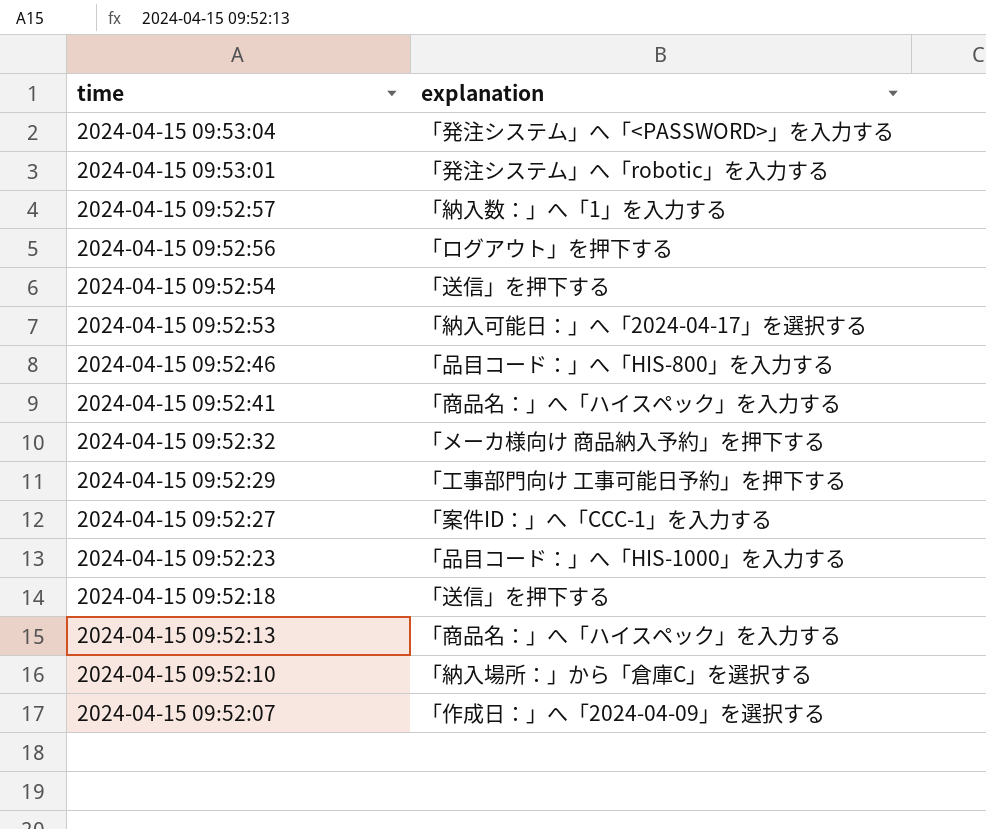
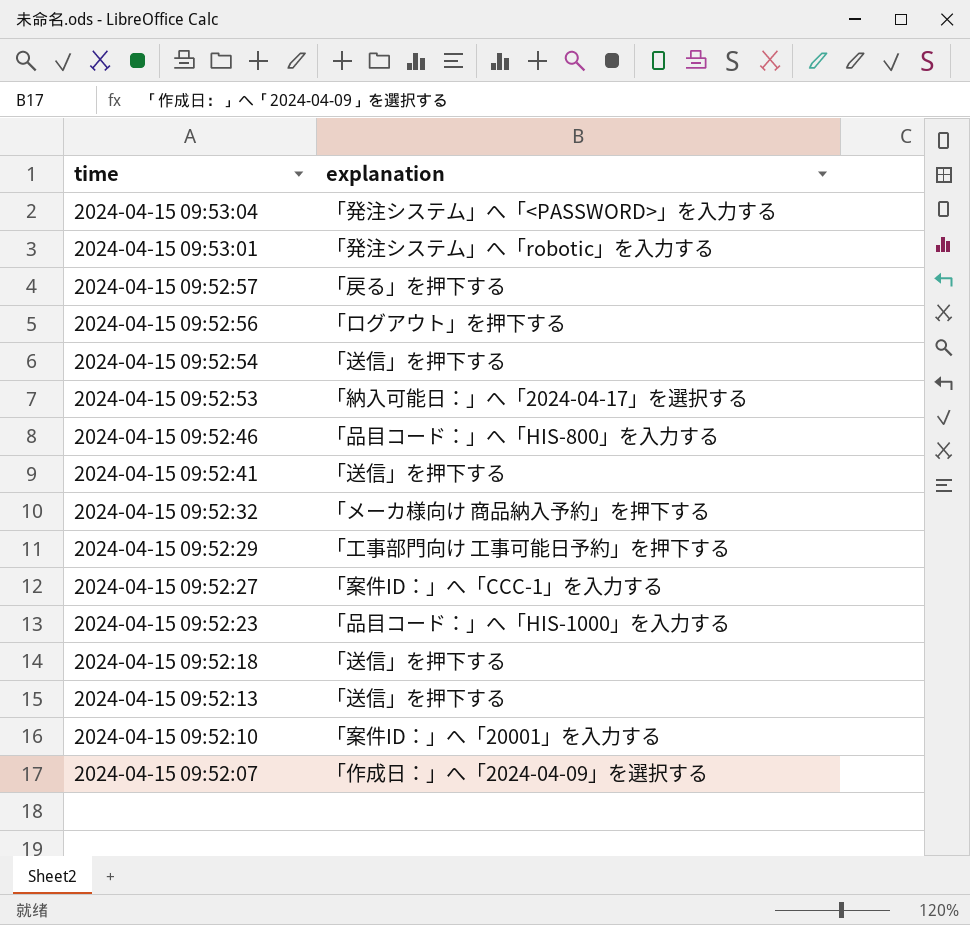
2024-04-15 09:52:57 | explanation: 「納入数：」へ「1」を入力する -> 「戻る」を押下する
2024-04-15 09:52:41 | explanation: 「商品名：」へ「ハイスペック」を入力する -> 「送信」を押下する
2024-04-15 09:52:13 | explanation: 「商品名：」へ「ハイスペック」を入力する -> 「送信」を押下する
2024-04-15 09:52:10 | explanation: 「納入場所：」から「倉庫C」を選択する -> 「案件ID：」へ「20001」を入力する

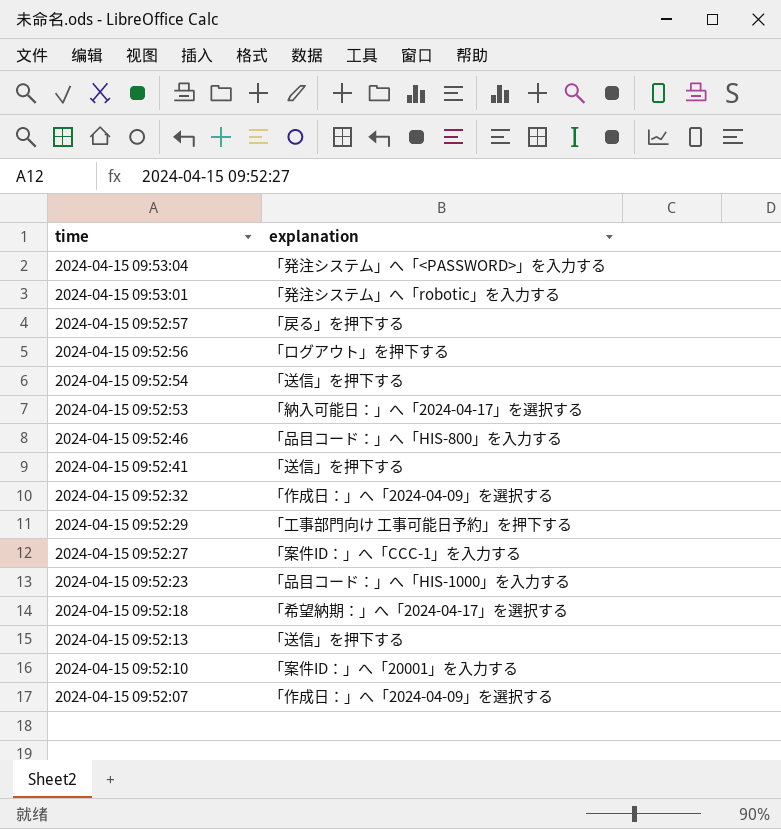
2024-04-15 09:52:32 | explanation: 「メーカ様向け 商品納入予約」を押下する -> 「作成日：」へ「2024-04-09」を選択する
2024-04-15 09:52:18 | explanation: 「送信」を押下する -> 「希望納期：」へ「2024-04-17」を選択する

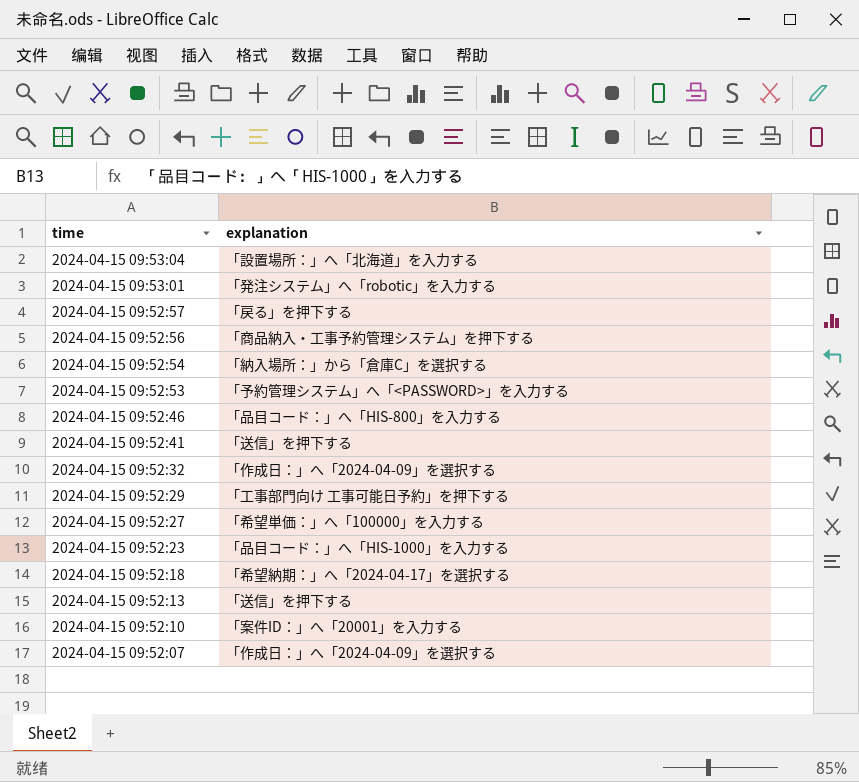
2024-04-15 09:53:04 | explanation: 「発注システム」へ「<PASSWORD>」を入力する -> 「設置場所：」へ「北海道」を入力する
2024-04-15 09:52:56 | explanation: 「ログアウト」を押下する -> 「商品納入・工事予約管理システム」を押下する
2024-04-15 09:52:54 | explanation: 「送信」を押下する -> 「納入場所：」から「倉庫C」を選択する
2024-04-15 09:52:53 | explanation: 「納入可能日：」へ「2024-04-17」を選択する -> 「予約管理システム」へ「<PASSWORD>」を入力する
2024-04-15 09:52:27 | explanation: 「案件ID：」へ「CCC-1」を入力する -> 「希望単価：」へ「100000」を入力する

